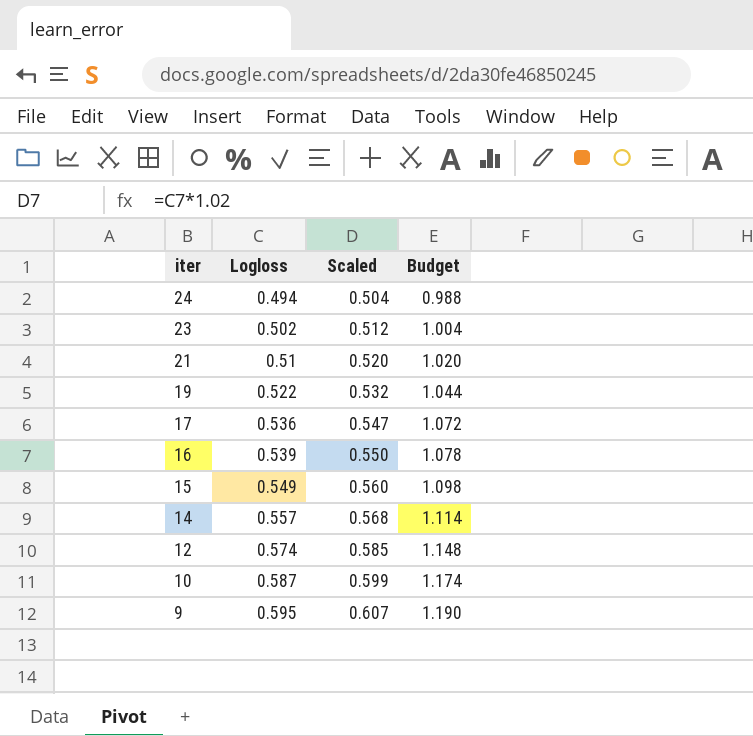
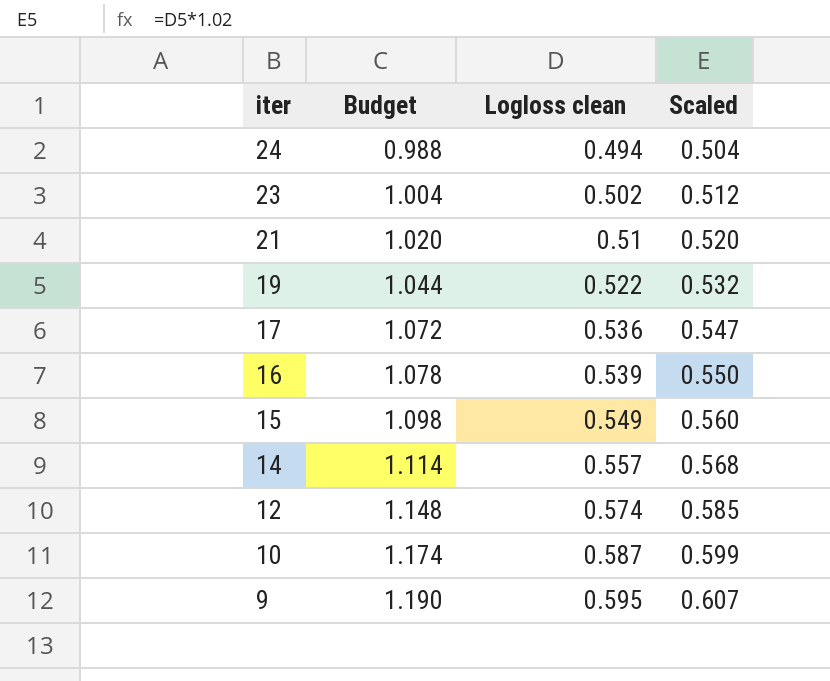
column Budget | position: 4 -> 2
column name: Logloss -> Logloss clean

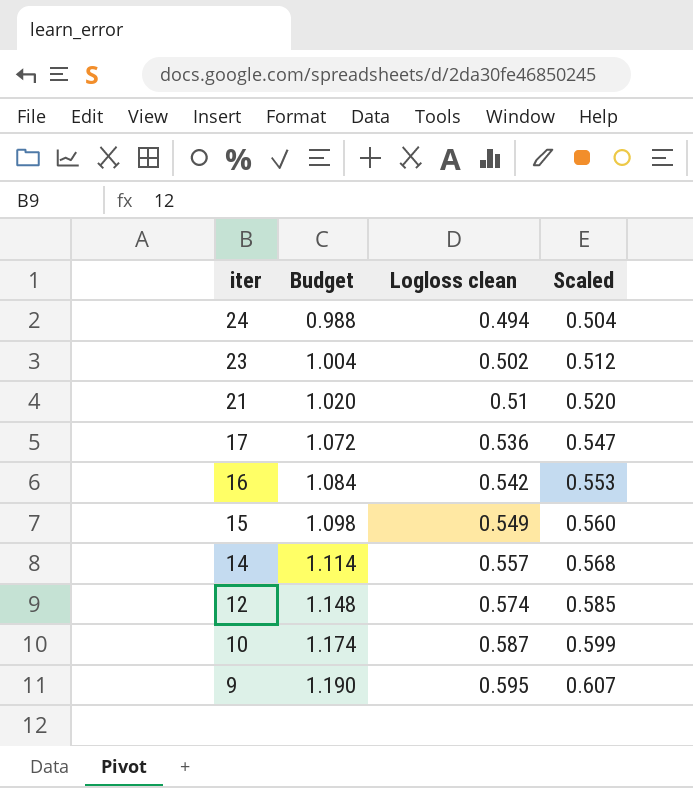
row 19: 1.044 | 0.522 | 0.532 -> none
16 | Budget: 1.078 -> 1.084
16 | Logloss clean: 0.539 -> 0.542
16 | Scaled: 0.550 -> 0.553

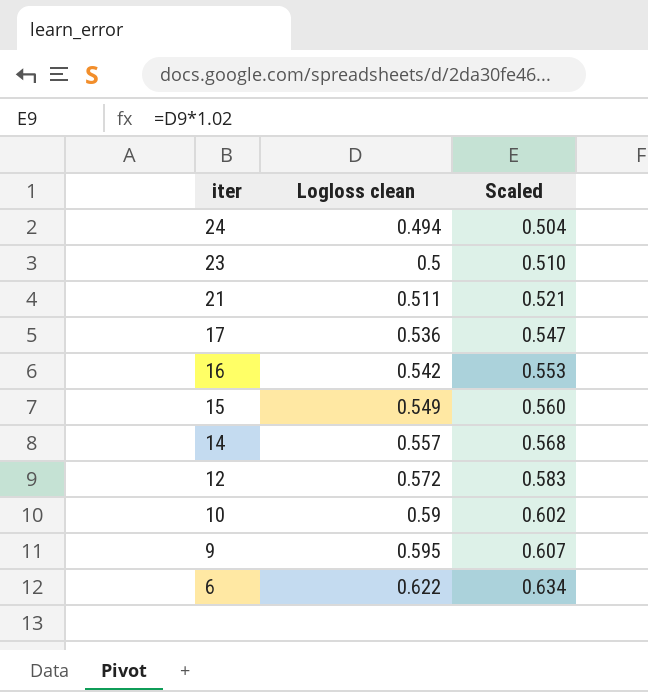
column Budget | formula: [Logloss clean] * 2 -> none
23 | Logloss clean: 0.502 -> 0.5
23 | Scaled: 0.512 -> 0.510
21 | Logloss clean: 0.51 -> 0.511
21 | Scaled: 0.520 -> 0.521
12 | Logloss clean: 0.574 -> 0.572
12 | Scaled: 0.585 -> 0.583
10 | Logloss clean: 0.587 -> 0.59
10 | Scaled: 0.599 -> 0.602
row 6: none -> 0.622 | 0.634

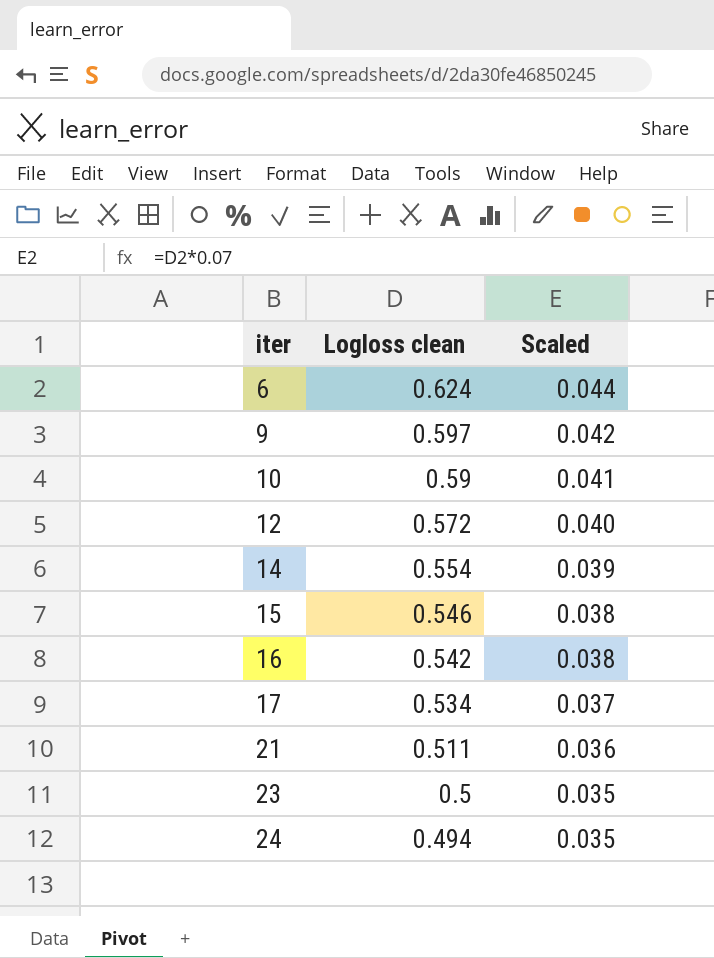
row order: iter descending -> iter ascending
column Scaled | formula: [Logloss clean] * 1.02 -> [Logloss clean] * 0.07
6 | Logloss clean: 0.622 -> 0.624
9 | Logloss clean: 0.595 -> 0.597
14 | Logloss clean: 0.557 -> 0.554
15 | Logloss clean: 0.549 -> 0.546
17 | Logloss clean: 0.536 -> 0.534

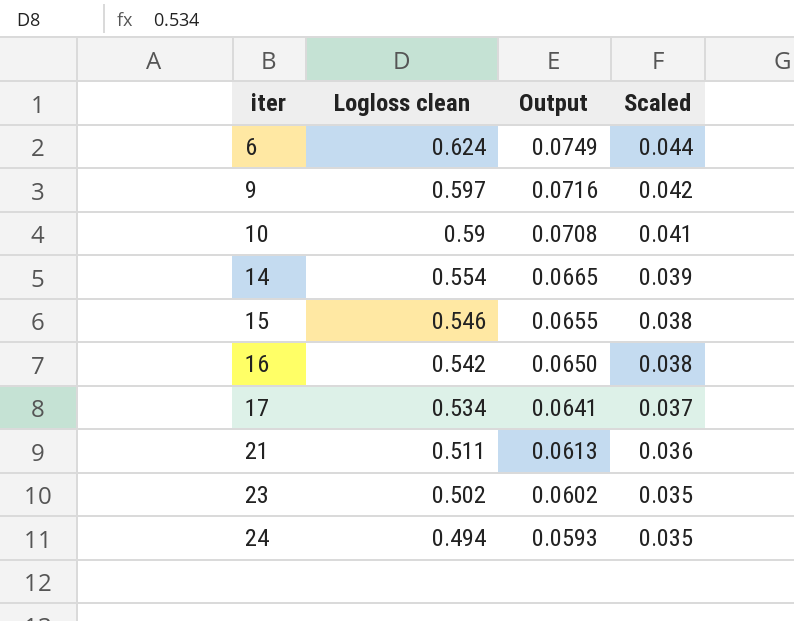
column Output | formula: none -> [Logloss clean] * 0.12
row 12: 0.572 | 0.040 -> none
23 | Logloss clean: 0.5 -> 0.502

